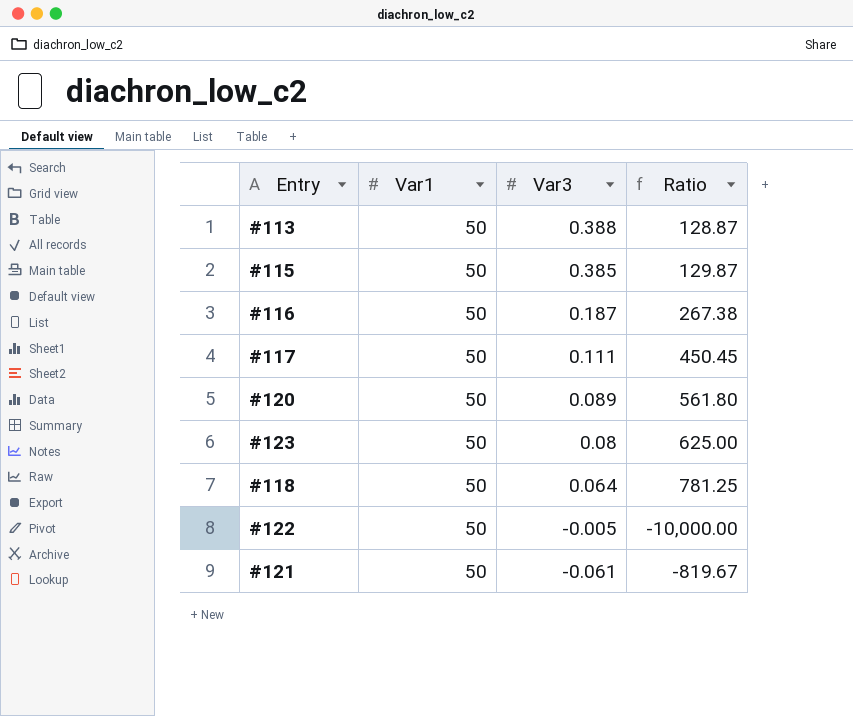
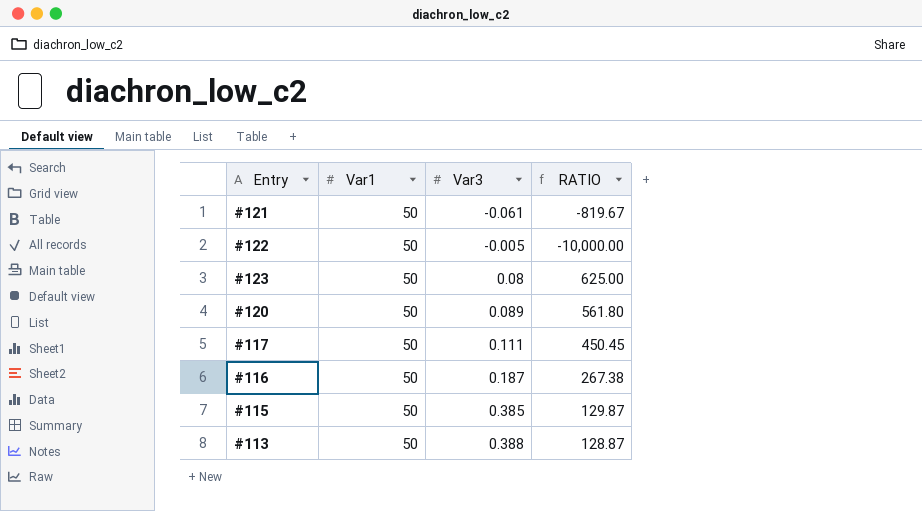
row order: Var3 descending -> Var3 ascending
column name: Ratio -> RATIO
row #118: 50 | 0.064 | 781.25 -> none

